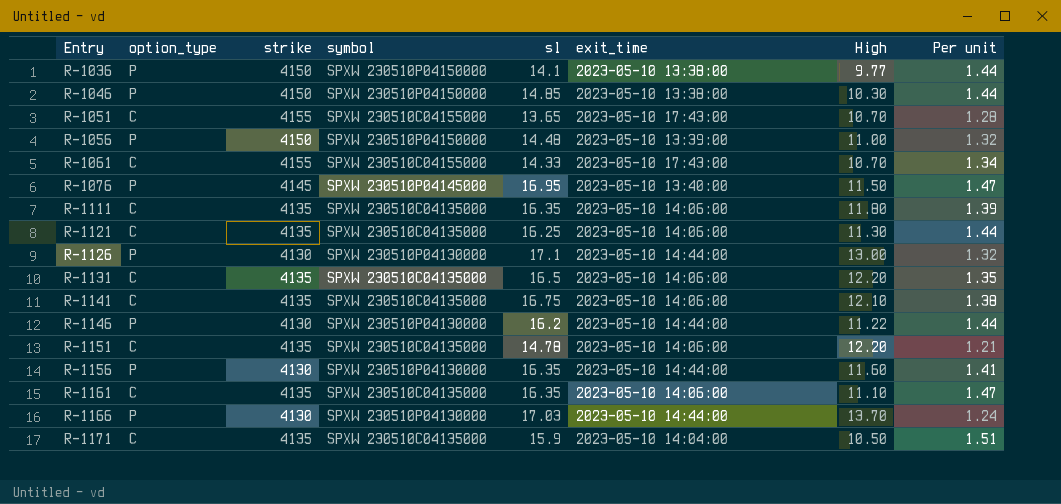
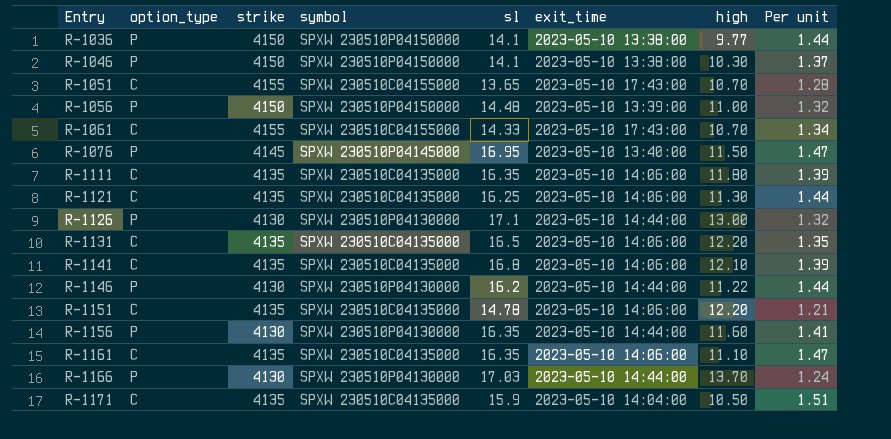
column name: High -> high
R-1046 | sl: 14.85 -> 14.1
R-1046 | Per unit: 1.44 -> 1.37
R-1141 | sl: 16.75 -> 16.8
R-1141 | Per unit: 1.38 -> 1.39

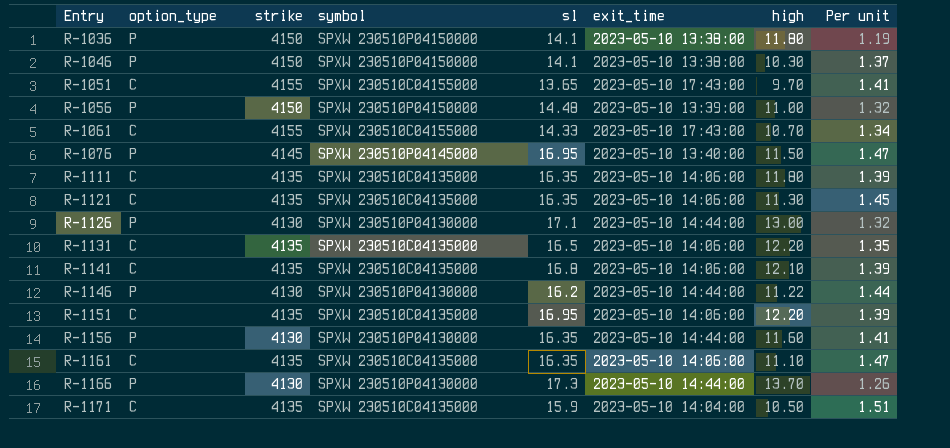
R-1036 | high: 9.77 -> 11.80
R-1036 | Per unit: 1.44 -> 1.19
R-1051 | high: 10.70 -> 9.70
R-1051 | Per unit: 1.28 -> 1.41
R-1121 | sl: 16.25 -> 16.35
R-1121 | Per unit: 1.44 -> 1.45
R-1151 | sl: 14.78 -> 16.95
R-1151 | Per unit: 1.21 -> 1.39
R-1166 | sl: 17.03 -> 17.3
R-1166 | Per unit: 1.24 -> 1.26

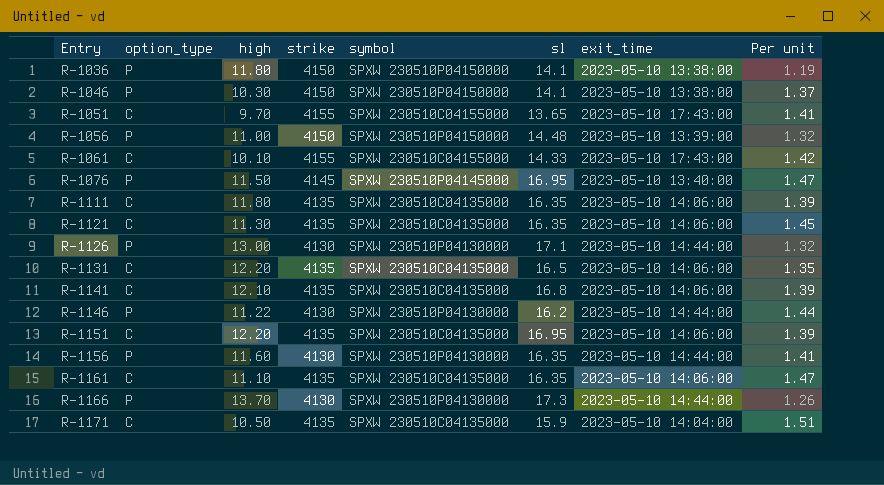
column high | position: 7 -> 3
R-1061 | high: 10.70 -> 10.10
R-1061 | Per unit: 1.34 -> 1.42

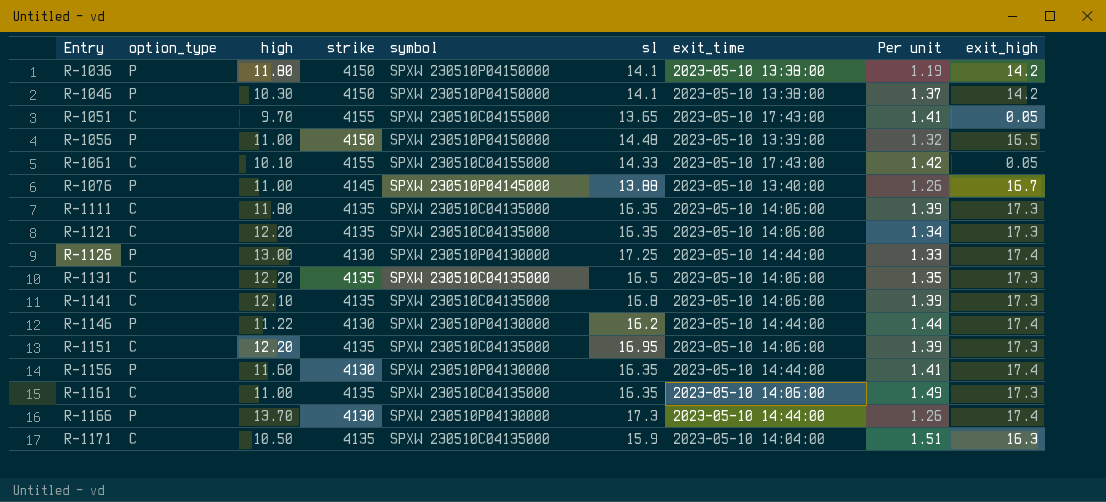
column exit_high | position: none -> 9
R-1076 | high: 11.50 -> 11.00
R-1076 | sl: 16.95 -> 13.88
R-1076 | Per unit: 1.47 -> 1.26
R-1121 | high: 11.30 -> 12.20
R-1121 | Per unit: 1.45 -> 1.34
R-1126 | sl: 17.1 -> 17.25
R-1126 | Per unit: 1.32 -> 1.33
R-1161 | high: 11.10 -> 11.00
R-1161 | Per unit: 1.47 -> 1.49

